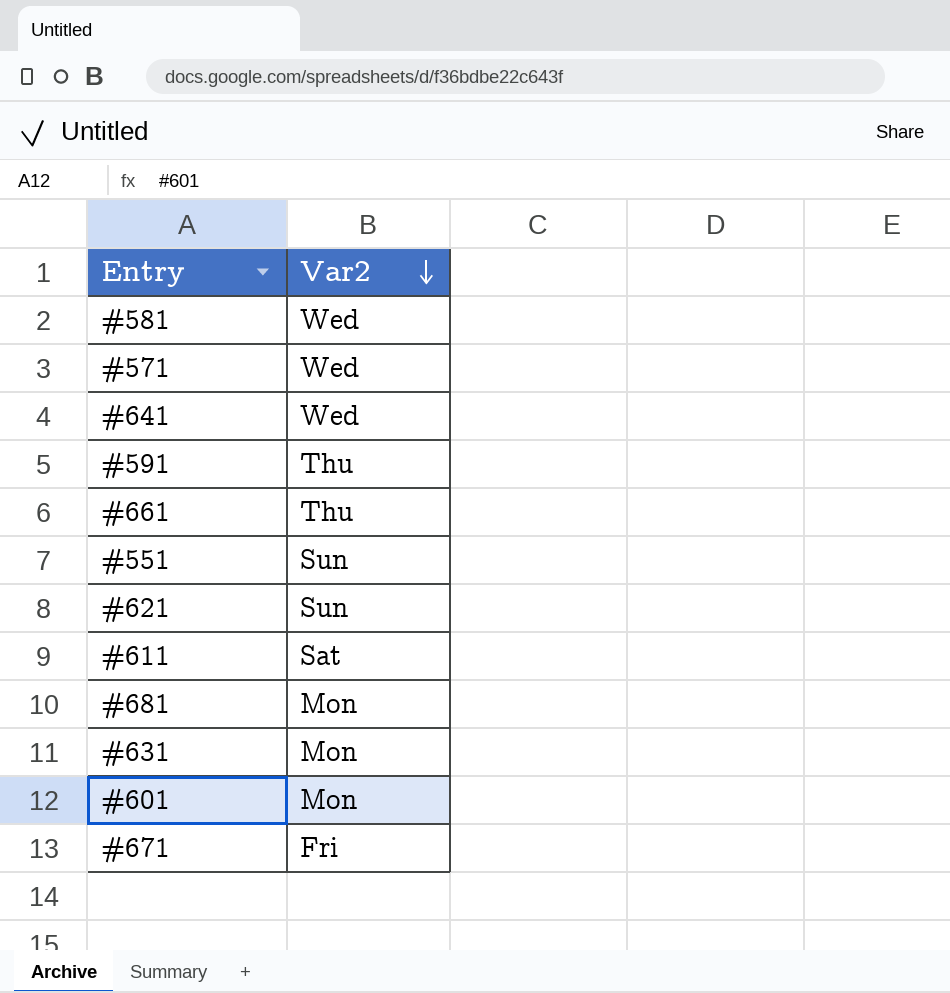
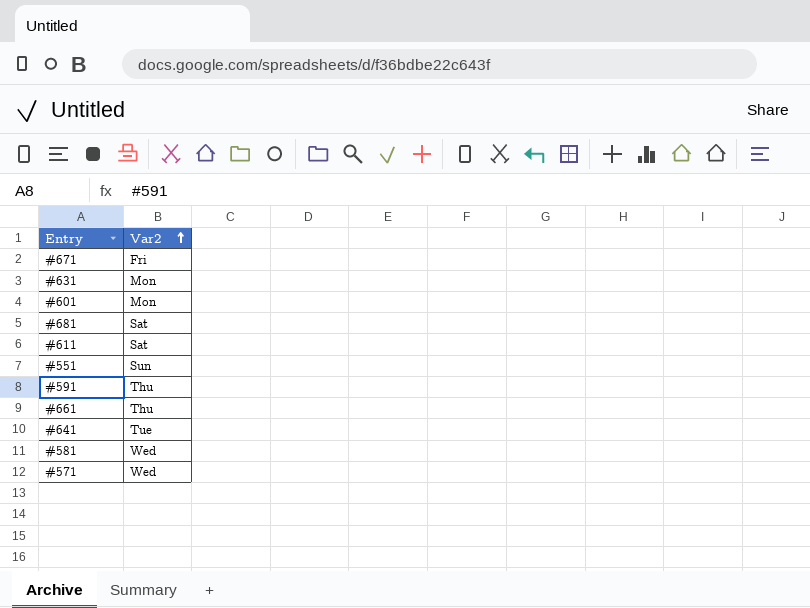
row order: Var2 descending -> Var2 ascending
row #621: Sun -> none
#681 | Var2: Mon -> Sat
#641 | Var2: Wed -> Tue

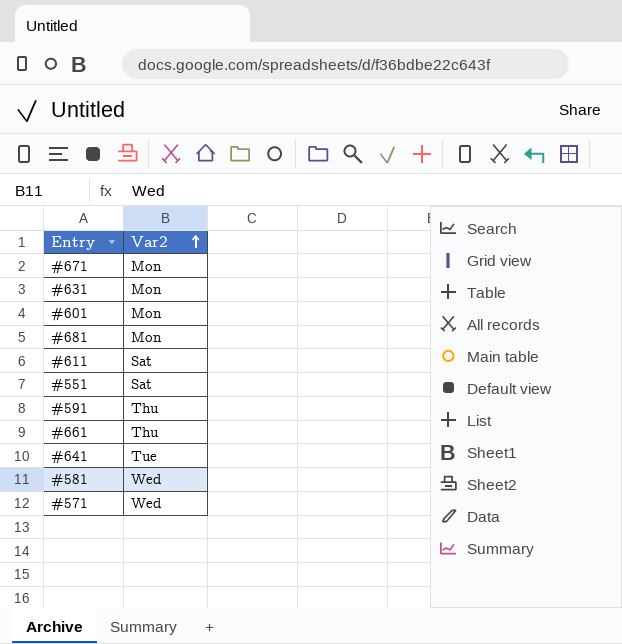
#671 | Var2: Fri -> Mon
#681 | Var2: Sat -> Mon
#551 | Var2: Sun -> Sat

